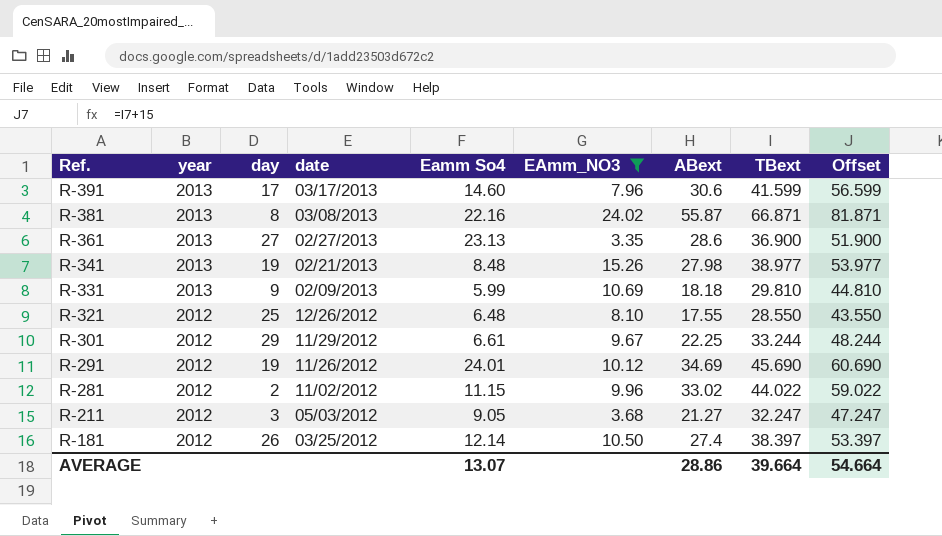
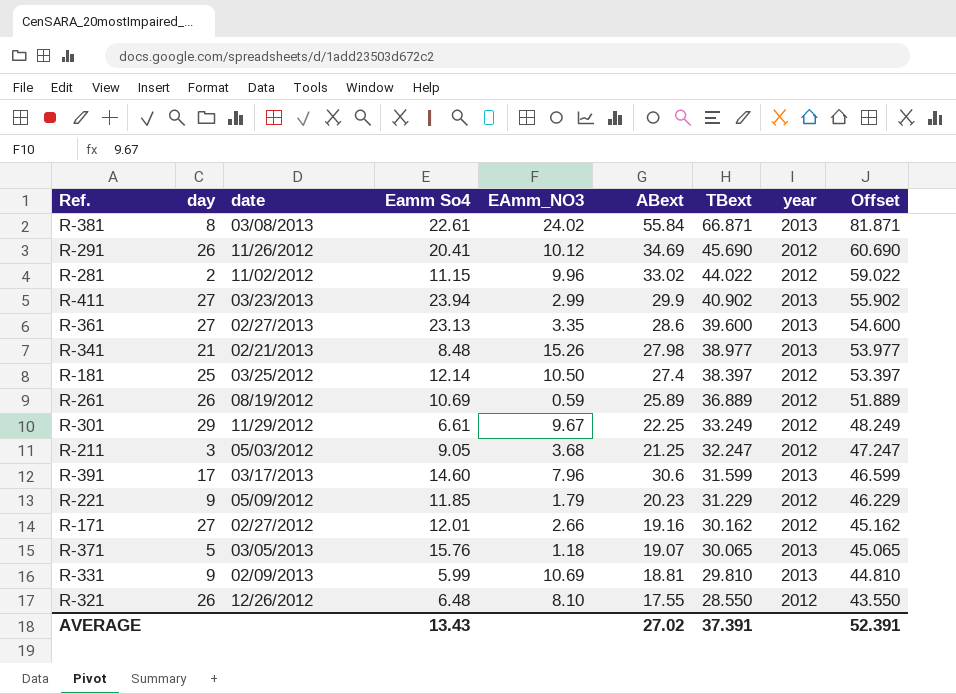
filter: EAmm_NO3 >= 3.35 -> none
row order: Ref. descending -> TBext descending
column year | position: 2 -> 8
R-381 | Eamm So4: 22.16 -> 22.61
R-381 | ABext: 55.87 -> 55.84
R-291 | day: 19 -> 26
R-291 | Eamm So4: 24.01 -> 20.41
R-361 | TBext: 36.900 -> 39.600
R-361 | Offset: 51.900 -> 54.600
R-341 | day: 19 -> 21
R-181 | day: 26 -> 25
R-301 | TBext: 33.244 -> 33.249
R-301 | Offset: 48.244 -> 48.249
R-211 | ABext: 21.27 -> 21.25
R-391 | TBext: 41.599 -> 31.599
R-391 | Offset: 56.599 -> 46.599
R-331 | ABext: 18.18 -> 18.81
R-321 | day: 25 -> 26
AVERAGE | Eamm So4: 13.07 -> 13.43
AVERAGE | ABext: 28.86 -> 27.02
AVERAGE | TBext: 39.664 -> 37.391
AVERAGE | Offset: 54.664 -> 52.391

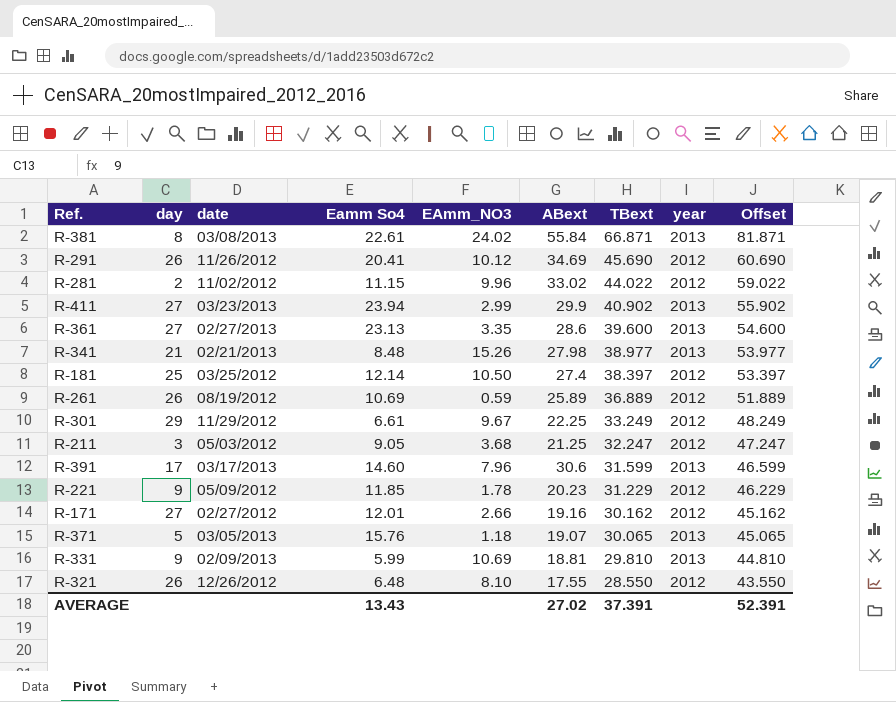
R-221 | EAmm_NO3: 1.79 -> 1.78

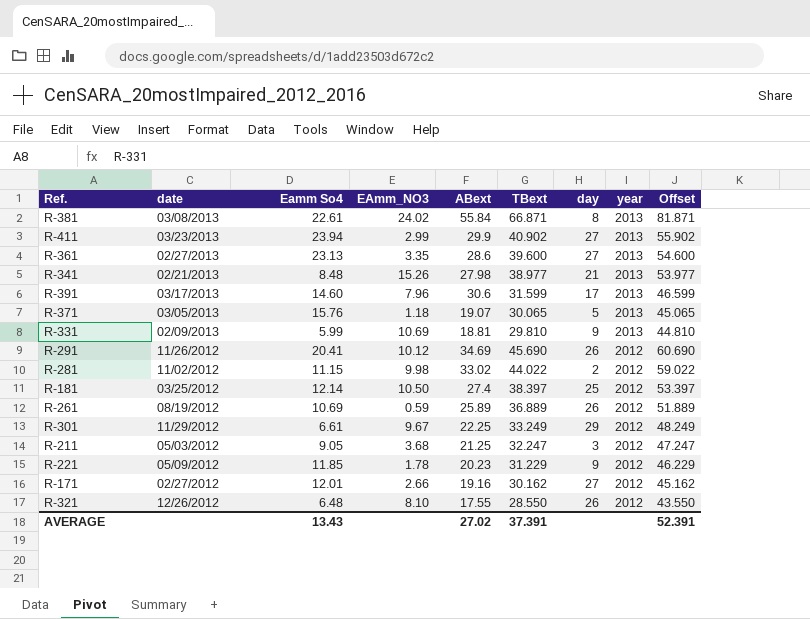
row order: TBext descending -> year descending
column day | position: 2 -> 7
R-281 | EAmm_NO3: 9.96 -> 9.98

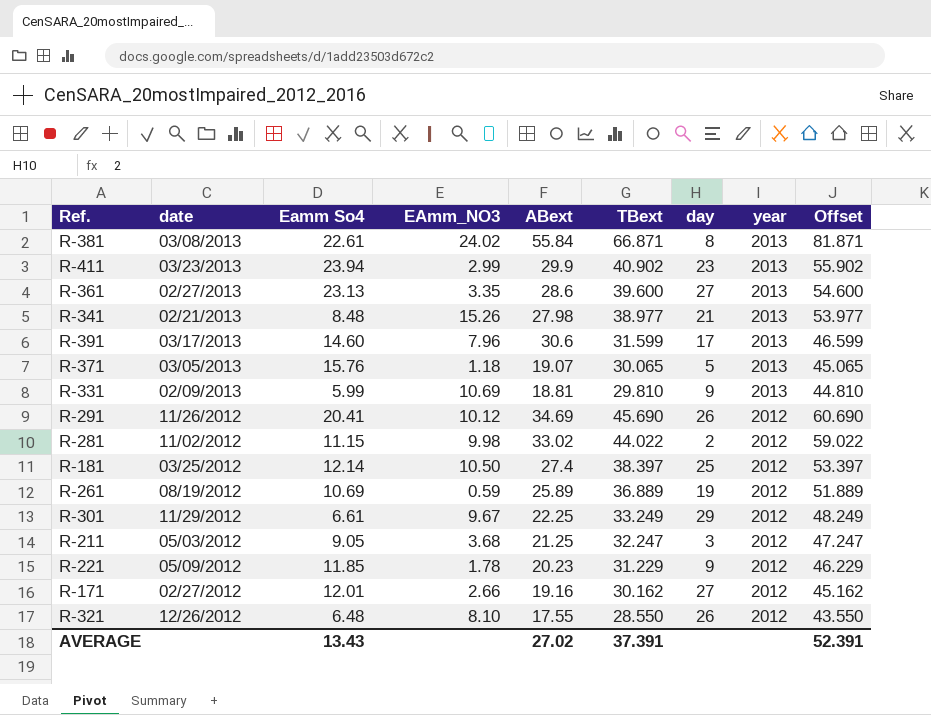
R-411 | day: 27 -> 23
R-261 | day: 26 -> 19

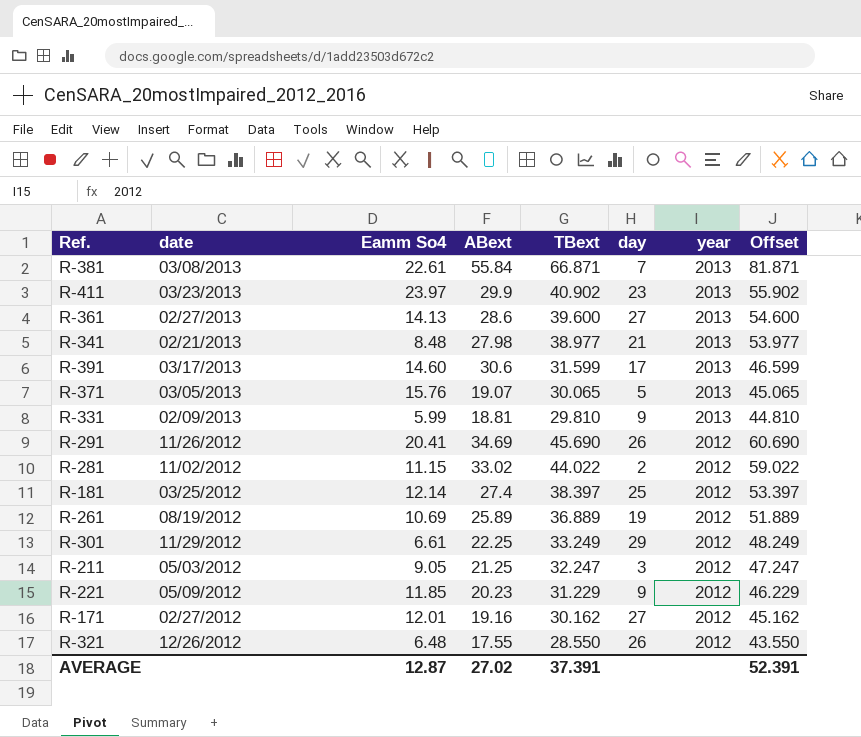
column EAmm_NO3 | position: 4 -> none
R-381 | day: 8 -> 7
R-411 | Eamm So4: 23.94 -> 23.97
R-361 | Eamm So4: 23.13 -> 14.13
AVERAGE | Eamm So4: 13.43 -> 12.87

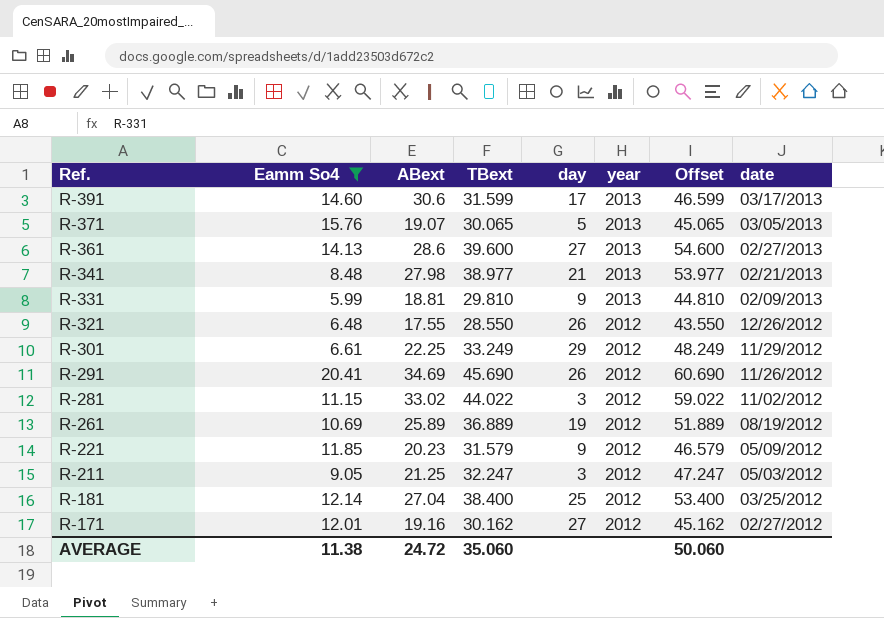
filter: none -> Eamm So4 <= 20.41
row order: year descending -> Ref. descending
column date | position: 2 -> 8
R-281 | day: 2 -> 3
R-221 | TBext: 31.229 -> 31.579
R-221 | Offset: 46.229 -> 46.579
R-181 | ABext: 27.4 -> 27.04
R-181 | TBext: 38.397 -> 38.400
R-181 | Offset: 53.397 -> 53.400
AVERAGE | Eamm So4: 12.87 -> 11.38
AVERAGE | ABext: 27.02 -> 24.72
AVERAGE | TBext: 37.391 -> 35.060
AVERAGE | Offset: 52.391 -> 50.060

